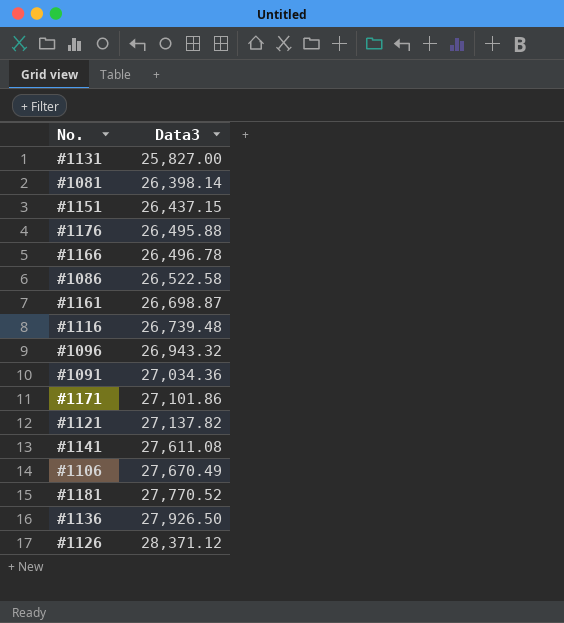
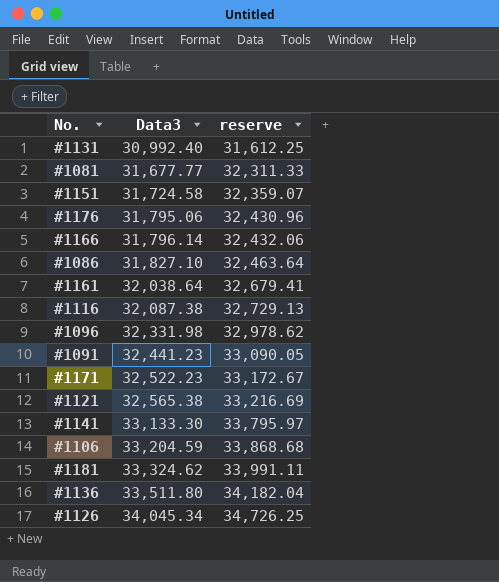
column reserve | formula: none -> [Data3] * 1.02
#1131 | Data3: 25,827.00 -> 30,992.40
#1081 | Data3: 26,398.14 -> 31,677.77
#1151 | Data3: 26,437.15 -> 31,724.58
#1176 | Data3: 26,495.88 -> 31,795.06
#1166 | Data3: 26,496.78 -> 31,796.14
#1086 | Data3: 26,522.58 -> 31,827.10
#1161 | Data3: 26,698.87 -> 32,038.64
#1116 | Data3: 26,739.48 -> 32,087.38
#1096 | Data3: 26,943.32 -> 32,331.98
#1091 | Data3: 27,034.36 -> 32,441.23
#1171 | Data3: 27,101.86 -> 32,522.23
#1121 | Data3: 27,137.82 -> 32,565.38
#1141 | Data3: 27,611.08 -> 33,133.30
#1106 | Data3: 27,670.49 -> 33,204.59
#1181 | Data3: 27,770.52 -> 33,324.62
#1136 | Data3: 27,926.50 -> 33,511.80
#1126 | Data3: 28,371.12 -> 34,045.34

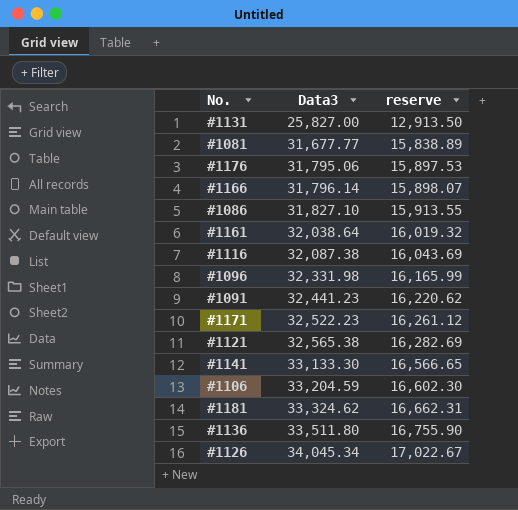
column reserve | formula: [Data3] * 1.02 -> [Data3] * 0.5
row #1151: 31,724.58 | 32,359.07 -> none
#1131 | Data3: 30,992.40 -> 25,827.00

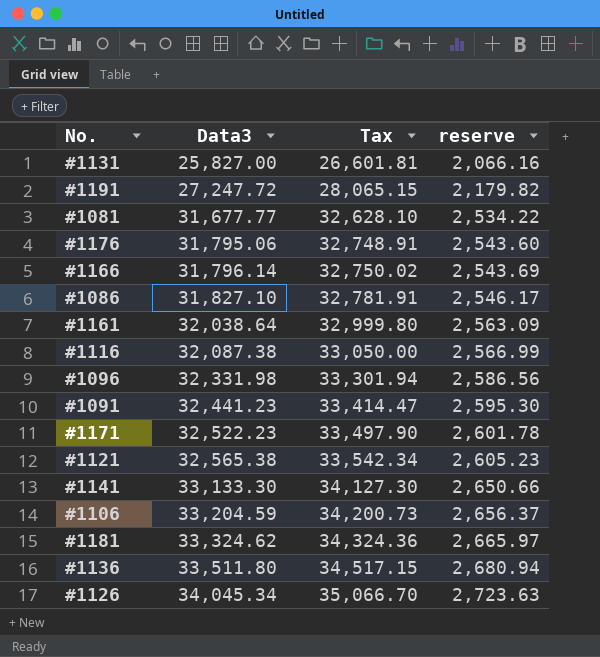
column Tax | formula: none -> [Data3] * 1.03
column reserve | formula: [Data3] * 0.5 -> [Data3] * 0.08
row #1191: none -> 27,247.72 | 28,065.15 | 2,179.82

